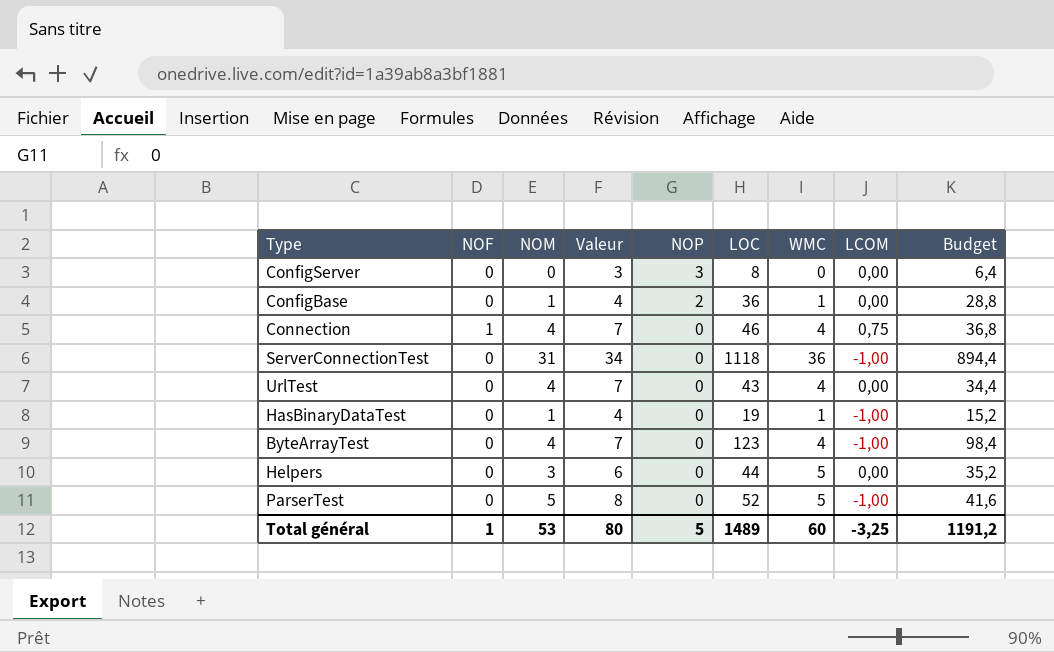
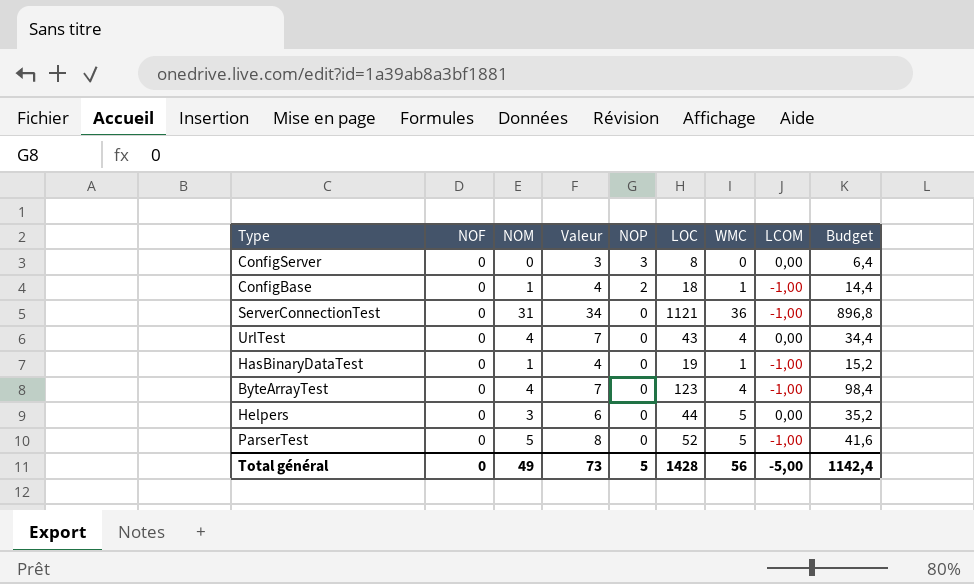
row Connection: 1 | 4 | 7 | 0 | 46 | 4 | 0,75 | 36,8 -> none
ConfigBase | LOC: 36 -> 18
ConfigBase | LCOM: 0,00 -> -1,00
ConfigBase | Budget: 28,8 -> 14,4
ServerConnectionTest | LOC: 1118 -> 1121
ServerConnectionTest | Budget: 894,4 -> 896,8
Total général | NOF: 1 -> 0
Total général | NOM: 53 -> 49
Total général | Valeur: 80 -> 73
Total général | LOC: 1489 -> 1428
Total général | WMC: 60 -> 56
Total général | LCOM: -3,25 -> -5,00
Total général | Budget: 1191,2 -> 1142,4

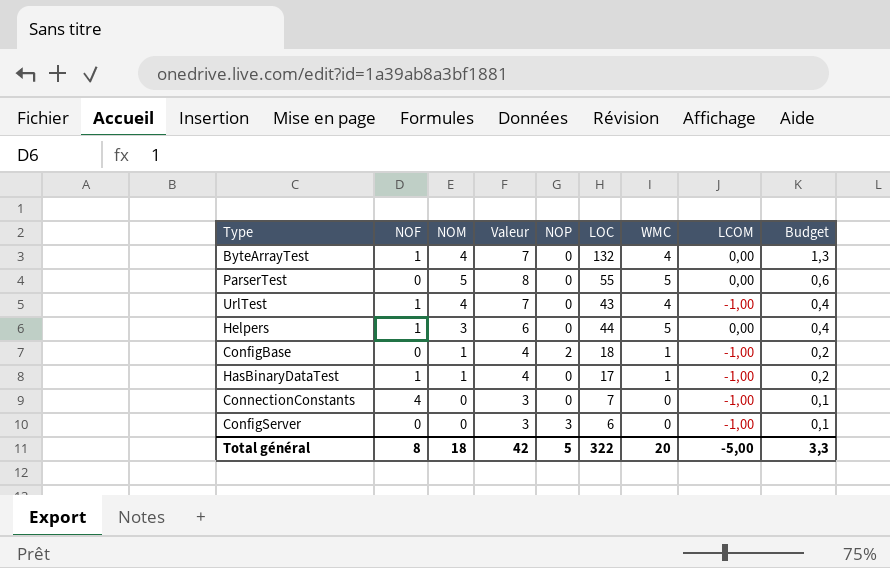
row order: NOP descending -> Budget descending
column Budget | formula: [LOC] * 0,8 -> [LOC] * 0,01
row ServerConnectionTest: 0 | 31 | 34 | 0 | 1121 | 36 | -1,00 | 896,8 -> none
ByteArrayTest | NOF: 0 -> 1
ByteArrayTest | LOC: 123 -> 132
ByteArrayTest | LCOM: -1,00 -> 0,00
ParserTest | LOC: 52 -> 55
ParserTest | LCOM: -1,00 -> 0,00
UrlTest | NOF: 0 -> 1
UrlTest | LCOM: 0,00 -> -1,00
Helpers | NOF: 0 -> 1
HasBinaryDataTest | NOF: 0 -> 1
HasBinaryDataTest | LOC: 19 -> 17
row ConnectionConstants: none -> 4 | 0 | 3 | 0 | 7 | 0 | -1,00 | 0,1
ConfigServer | LOC: 8 -> 6
ConfigServer | LCOM: 0,00 -> -1,00
Total général | NOF: 0 -> 8
Total général | NOM: 49 -> 18
Total général | Valeur: 73 -> 42
Total général | LOC: 1428 -> 322
Total général | WMC: 56 -> 20
Total général | Budget: 1142,4 -> 3,3

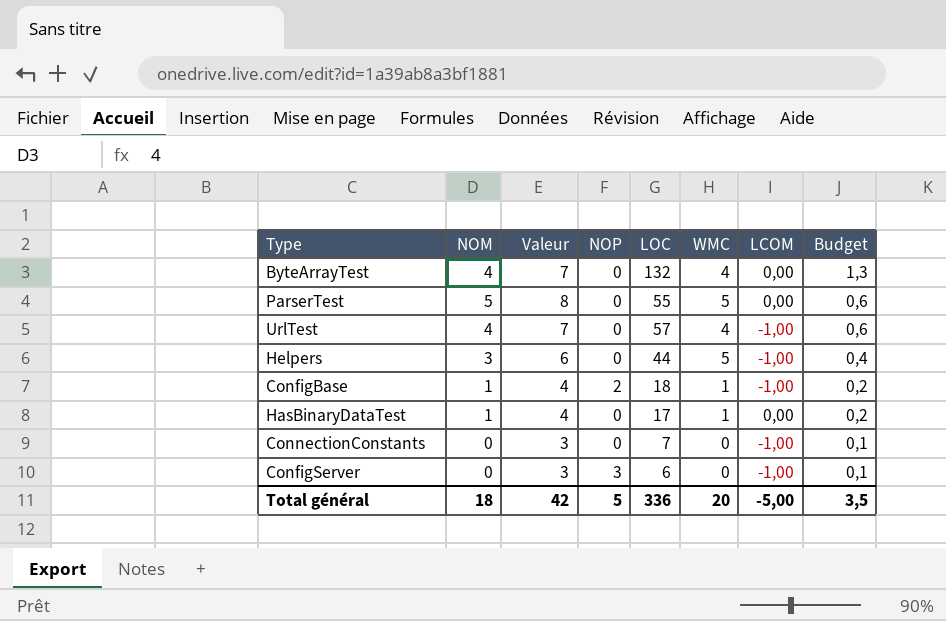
column NOF | position: 2 -> none
UrlTest | LOC: 43 -> 57
UrlTest | Budget: 0,4 -> 0,6
Helpers | LCOM: 0,00 -> -1,00
HasBinaryDataTest | LCOM: -1,00 -> 0,00
Total général | LOC: 322 -> 336
Total général | Budget: 3,3 -> 3,5

